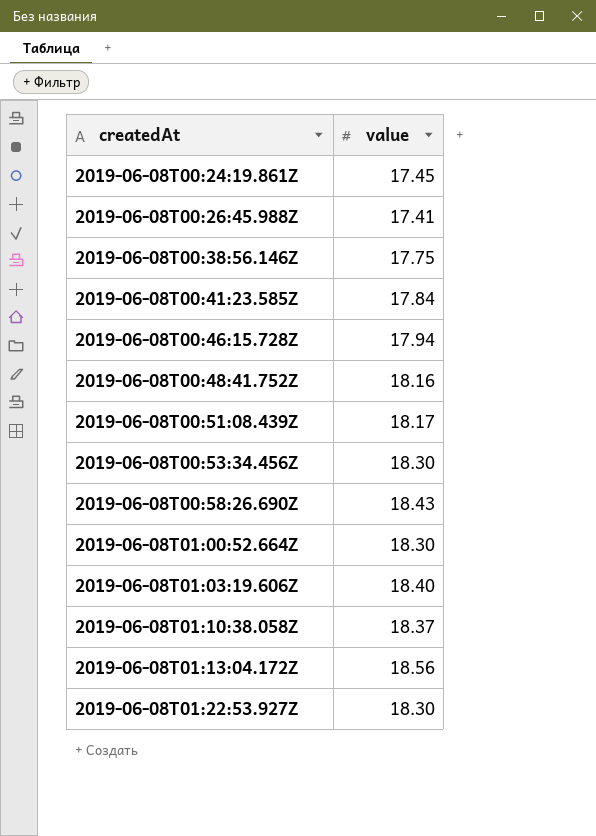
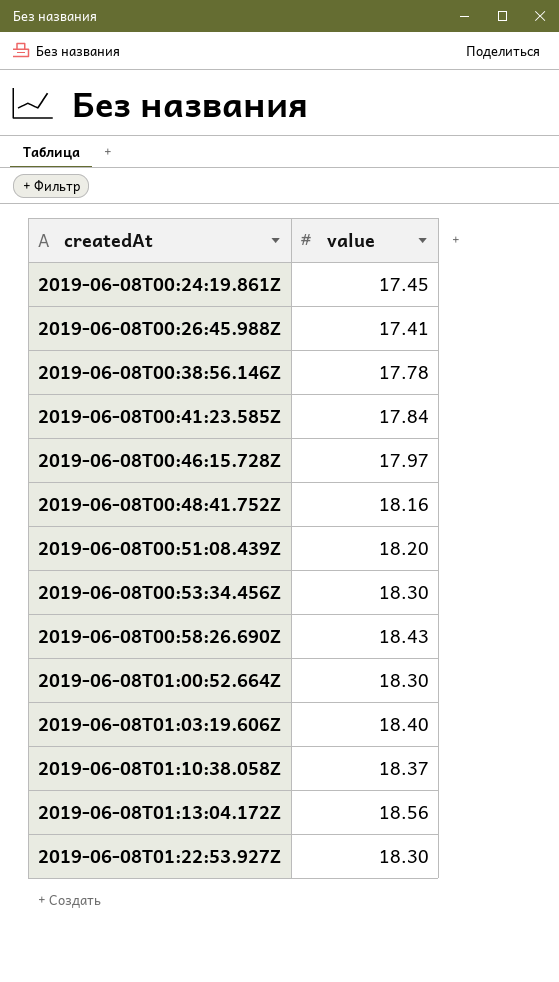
2019-06-08T00:38:56.146Z | value: 17.75 -> 17.78
2019-06-08T00:46:15.728Z | value: 17.94 -> 17.97
2019-06-08T00:51:08.439Z | value: 18.17 -> 18.20

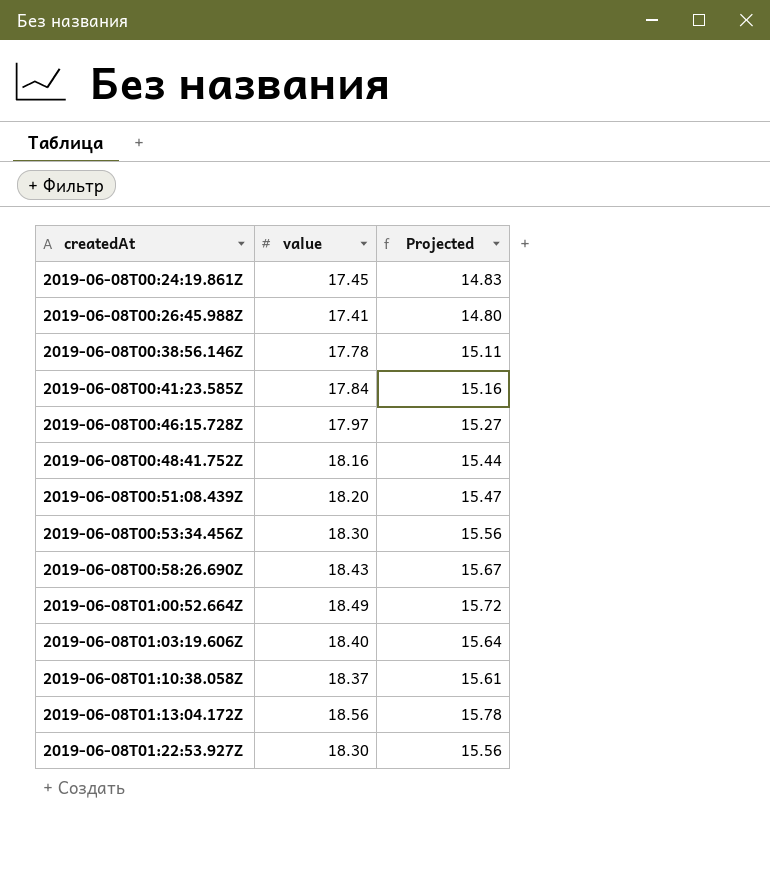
column Projected | formula: none -> [value] * 0.85
2019-06-08T01:00:52.664Z | value: 18.30 -> 18.49

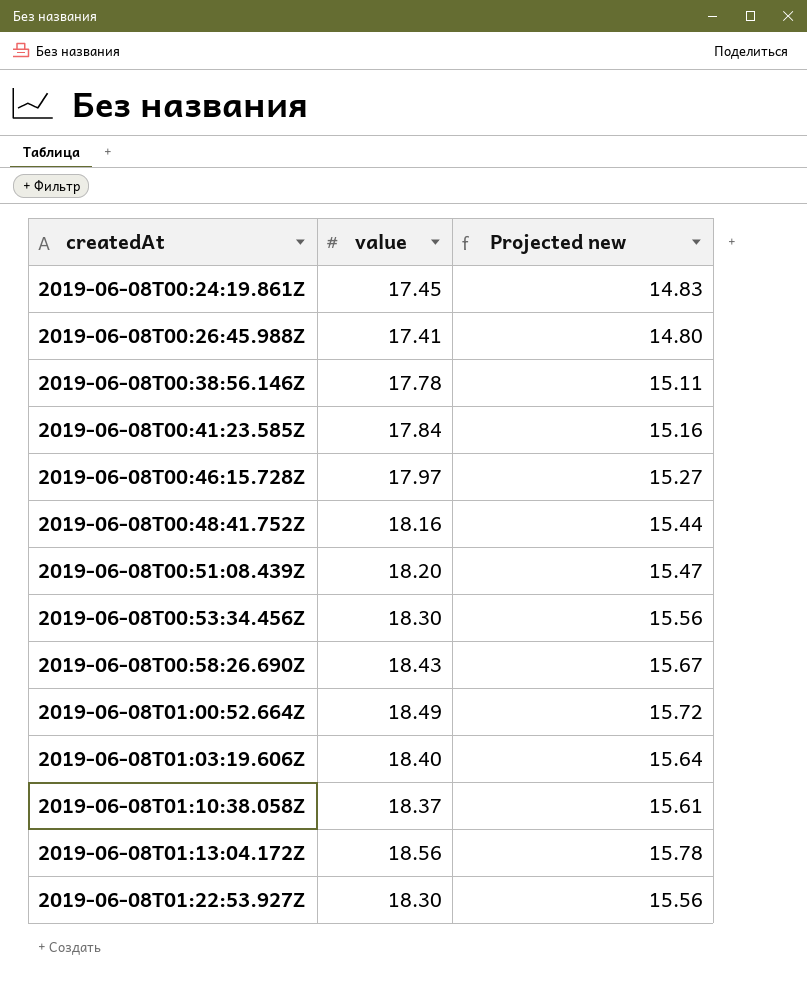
column name: Projected -> Projected new

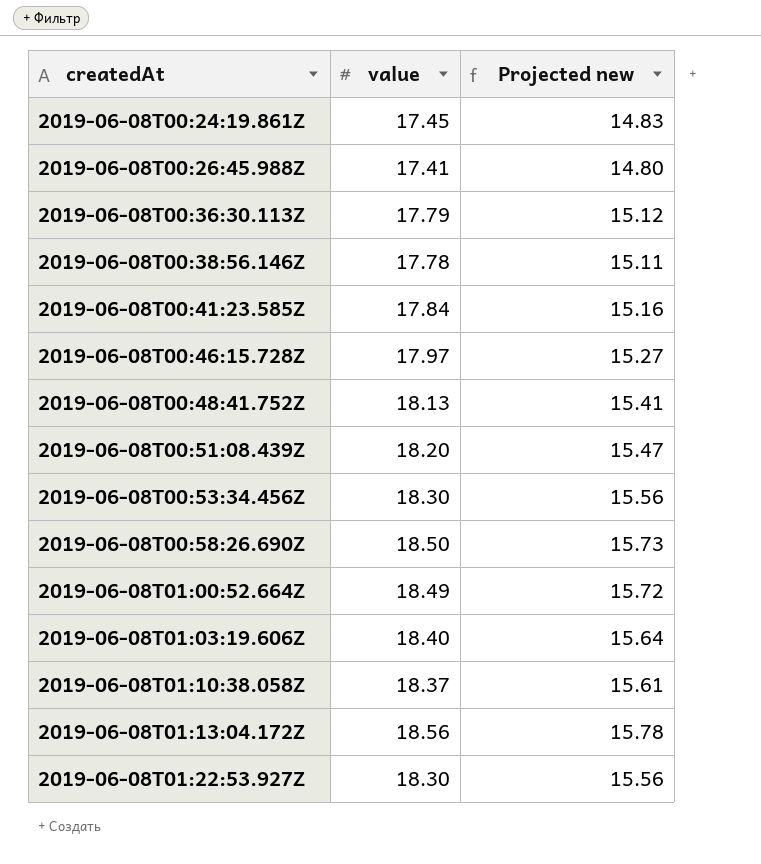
row 2019-06-08T00:36:30.113Z: none -> 17.79 | 15.12
2019-06-08T00:48:41.752Z | value: 18.16 -> 18.13
2019-06-08T00:48:41.752Z | Projected new: 15.44 -> 15.41
2019-06-08T00:58:26.690Z | value: 18.43 -> 18.50
2019-06-08T00:58:26.690Z | Projected new: 15.67 -> 15.73

